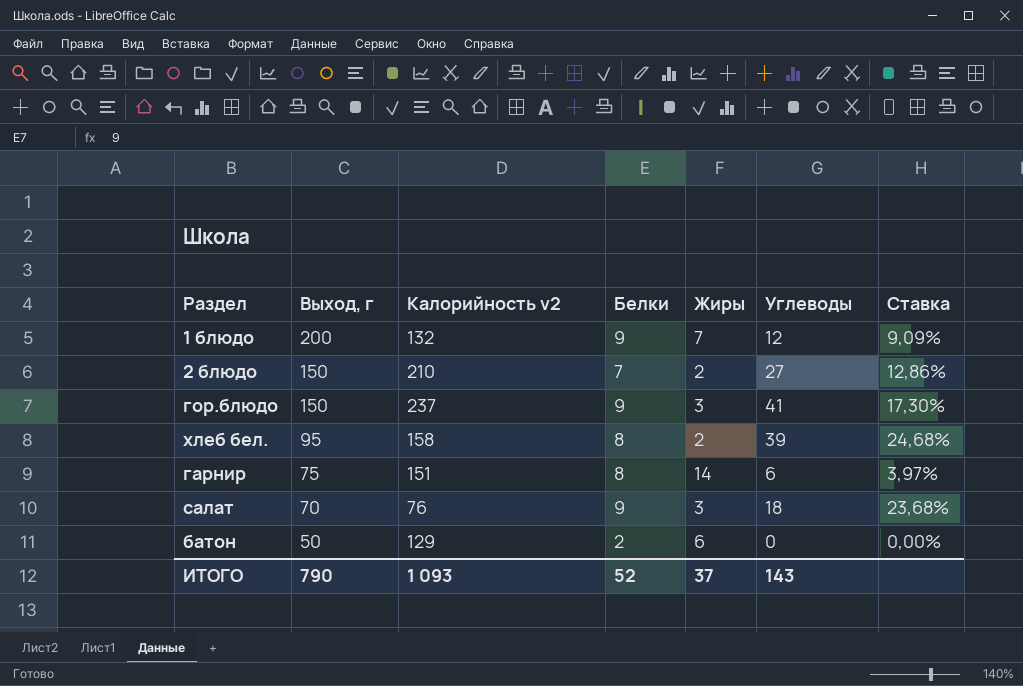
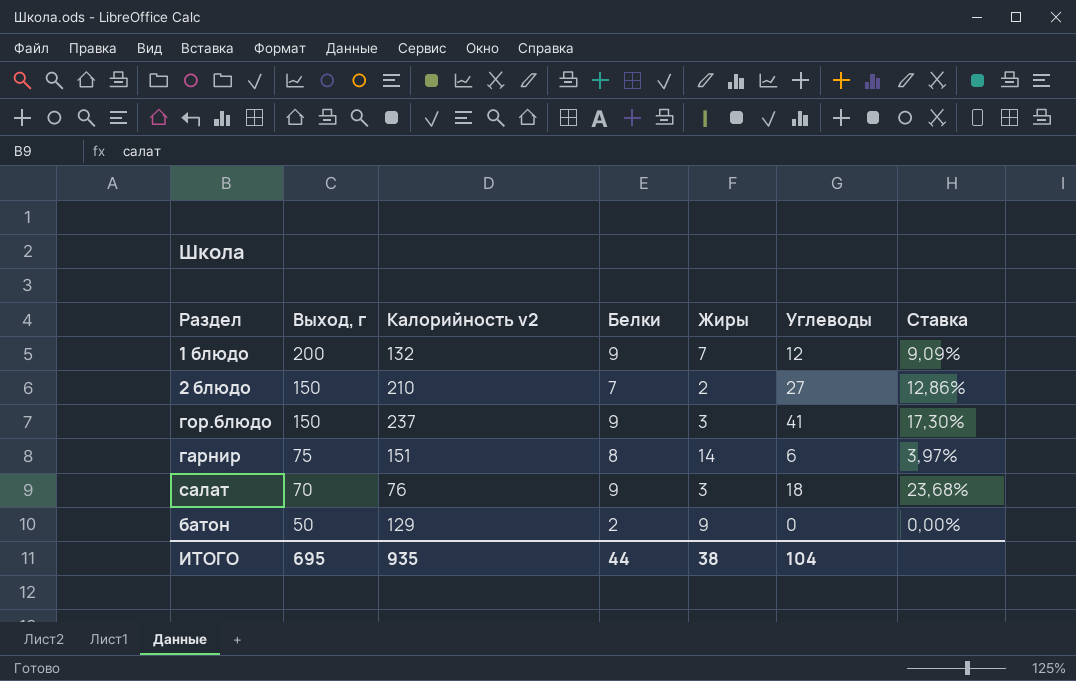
row хлеб бел.: 95 | 158 | 8 | 2 | 39 | 24,68% -> none
батон | Жиры: 6 -> 9
ИТОГО | Выход, г: 790 -> 695
ИТОГО | Калорийность v2: 1 093 -> 935
ИТОГО | Белки: 52 -> 44
ИТОГО | Жиры: 37 -> 38
ИТОГО | Углеводы: 143 -> 104

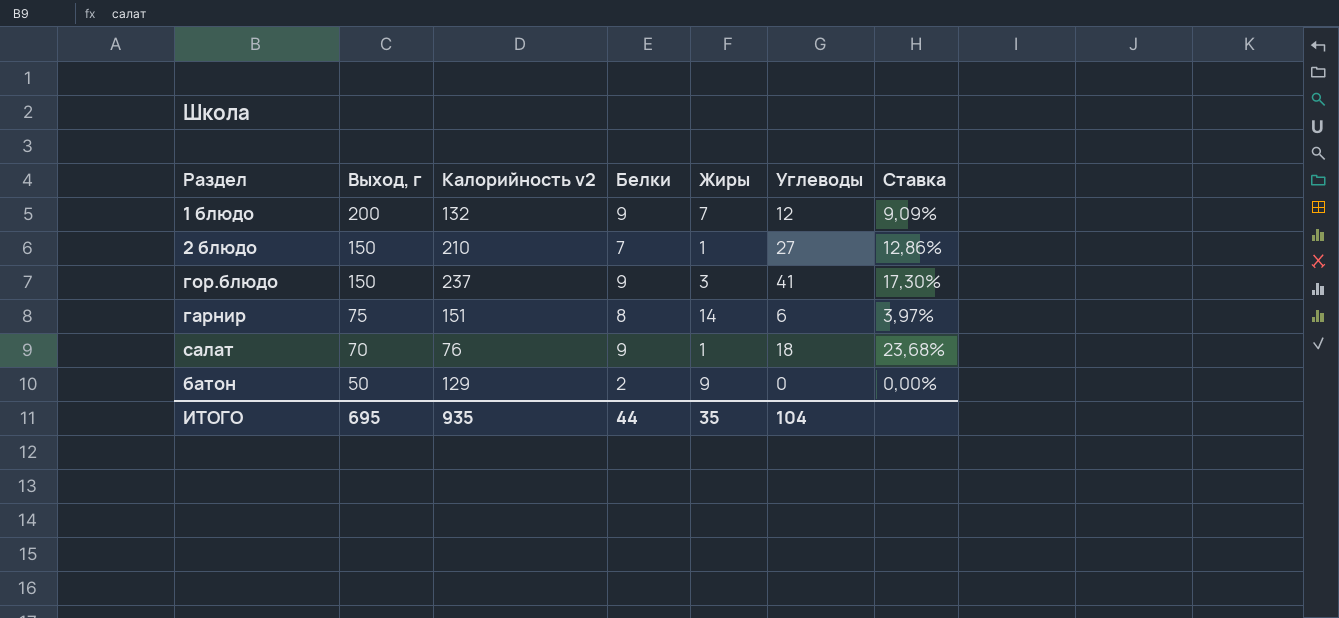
2 блюдо | Жиры: 2 -> 1
салат | Жиры: 3 -> 1
ИТОГО | Жиры: 38 -> 35

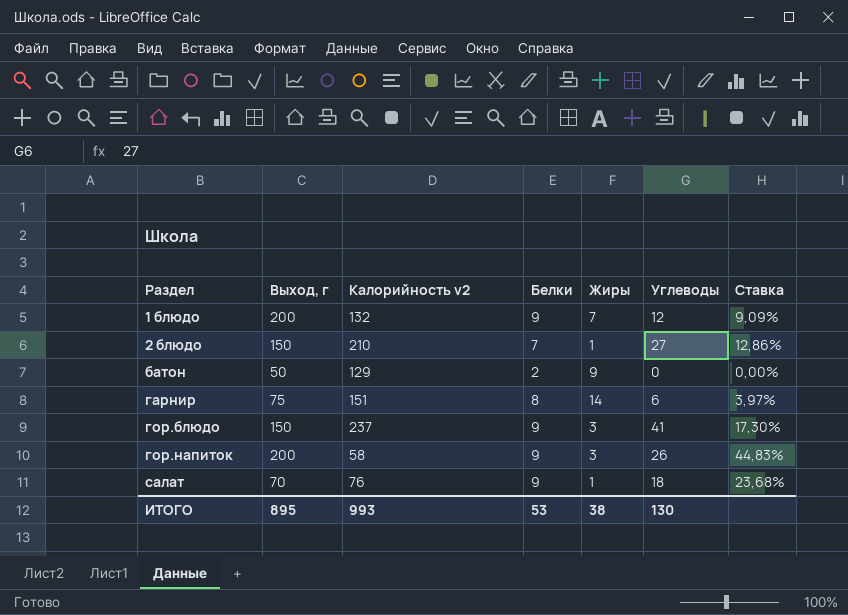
row order: Выход, г descending -> Раздел ascending
row гор.напиток: none -> 200 | 58 | 9 | 3 | 26 | 44,83%
ИТОГО | Выход, г: 695 -> 895
ИТОГО | Калорийность v2: 935 -> 993
ИТОГО | Белки: 44 -> 53
ИТОГО | Жиры: 35 -> 38
ИТОГО | Углеводы: 104 -> 130

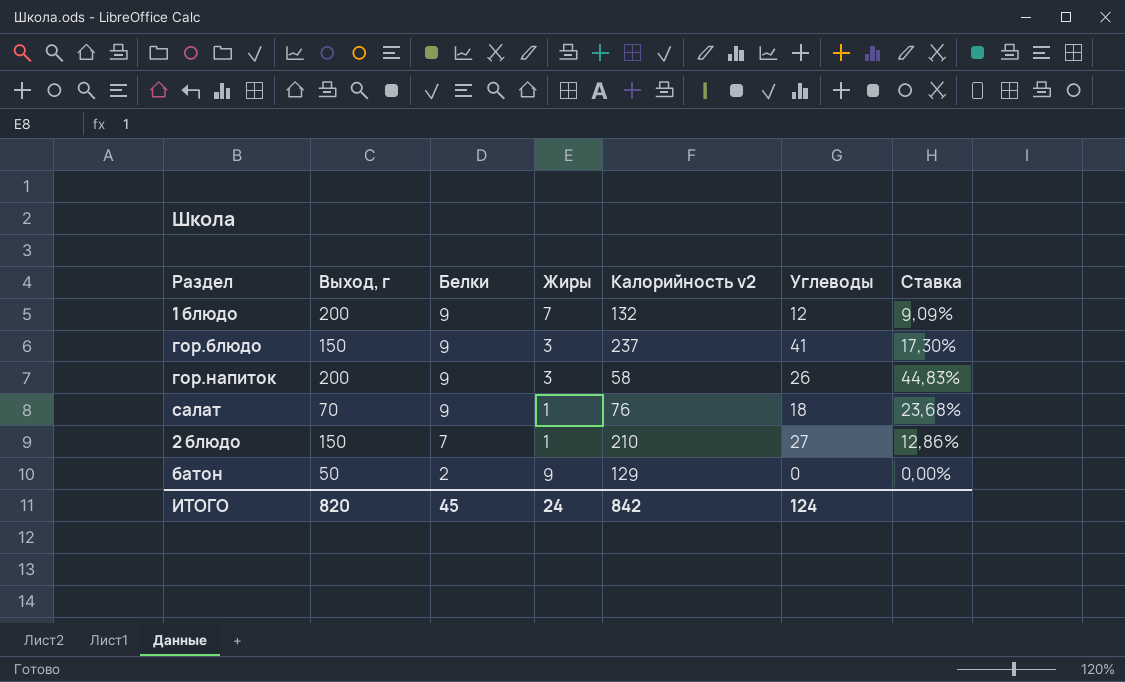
row order: Раздел ascending -> Белки descending
column Калорийность v2 | position: 3 -> 5
row гарнир: 75 | 151 | 8 | 14 | 6 | 3,97% -> none
ИТОГО | Выход, г: 895 -> 820
ИТОГО | Белки: 53 -> 45
ИТОГО | Жиры: 38 -> 24
ИТОГО | Калорийность v2: 993 -> 842
ИТОГО | Углеводы: 130 -> 124

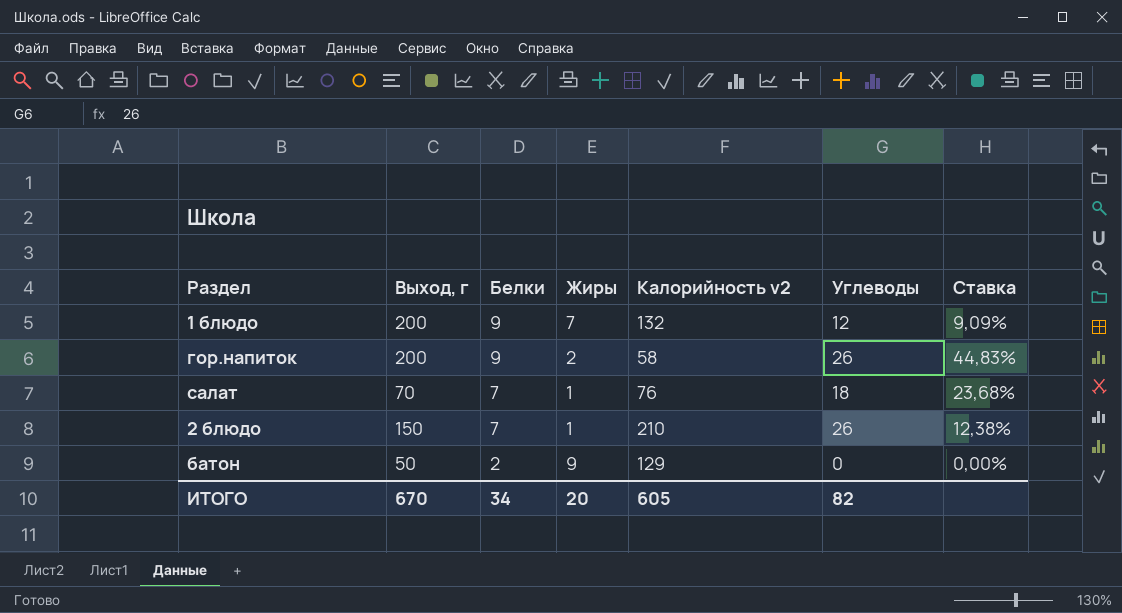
row гор.блюдо: 150 | 9 | 3 | 237 | 41 | 17,30% -> none
гор.напиток | Жиры: 3 -> 2
салат | Белки: 9 -> 7
2 блюдо | Углеводы: 27 -> 26
2 блюдо | Ставка: 12,86% -> 12,38%
ИТОГО | Выход, г: 820 -> 670
ИТОГО | Белки: 45 -> 34
ИТОГО | Жиры: 24 -> 20
ИТОГО | Калорийность v2: 842 -> 605
ИТОГО | Углеводы: 124 -> 82

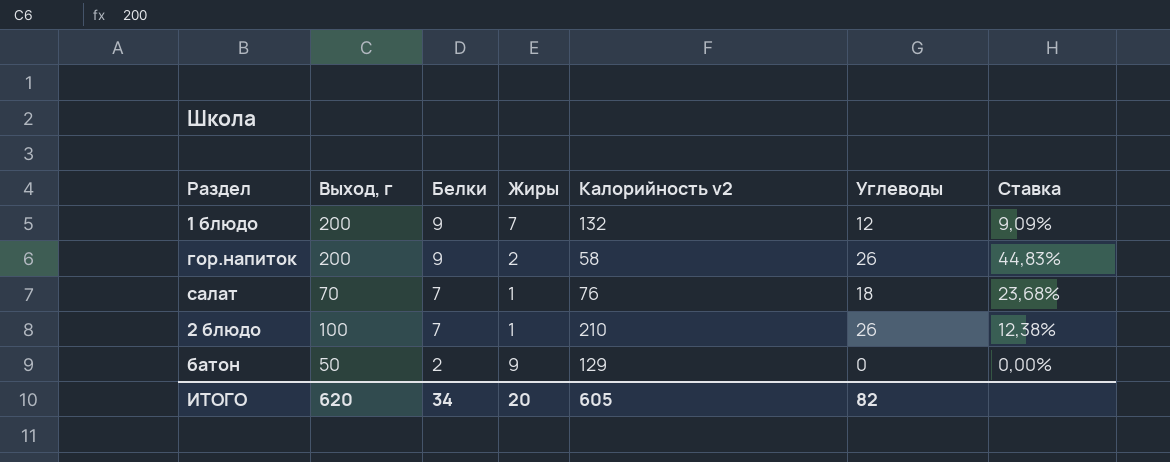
2 блюдо | Выход, г: 150 -> 100
ИТОГО | Выход, г: 670 -> 620

